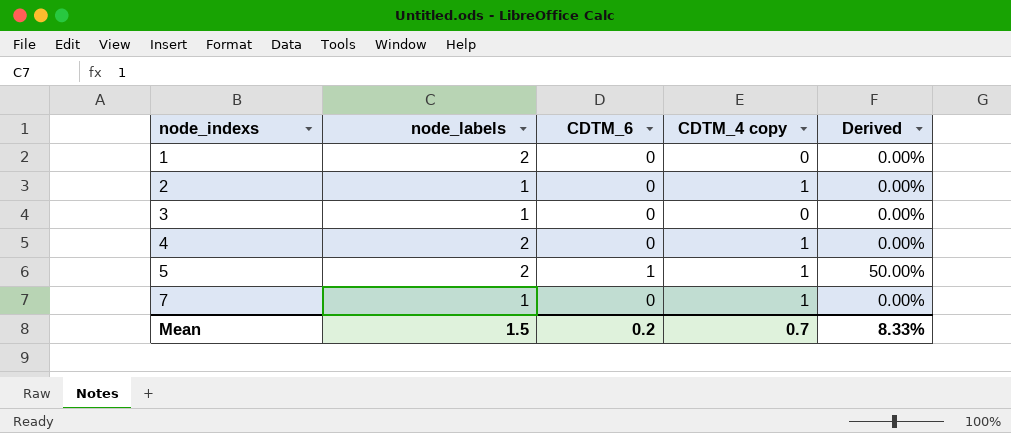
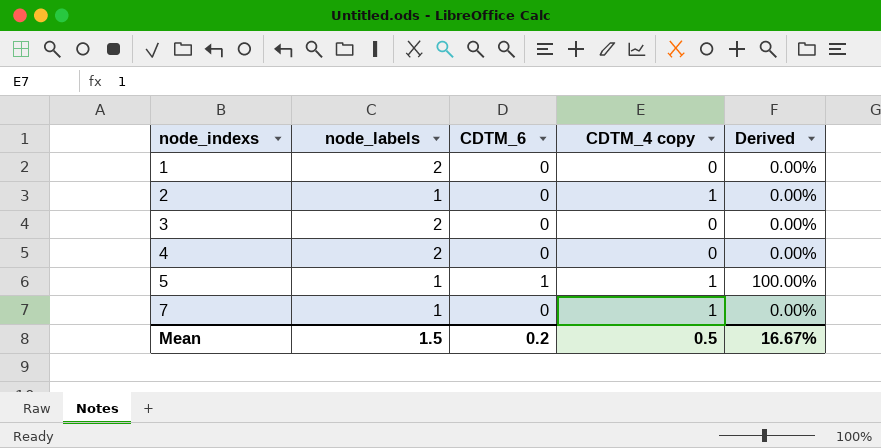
3 | node_labels: 1 -> 2
4 | CDTM_4 copy: 1 -> 0
5 | node_labels: 2 -> 1
5 | Derived: 50.00% -> 100.00%
Mean | CDTM_4 copy: 0.7 -> 0.5
Mean | Derived: 8.33% -> 16.67%

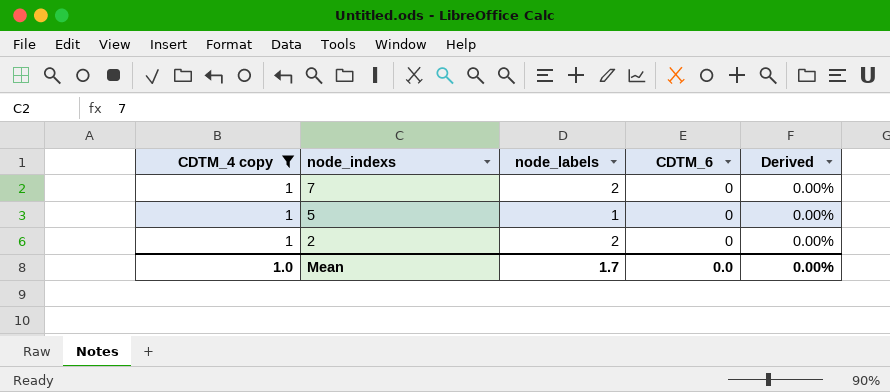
filter: none -> CDTM_4 copy = 1
row order: node_indexs ascending -> node_indexs descending
column CDTM_4 copy | position: 4 -> 1
7 | node_labels: 1 -> 2
5 | CDTM_6: 1 -> 0
5 | Derived: 100.00% -> 0.00%
2 | node_labels: 1 -> 2
Mean | CDTM_4 copy: 0.5 -> 1.0
Mean | node_labels: 1.5 -> 1.7
Mean | CDTM_6: 0.2 -> 0.0
Mean | Derived: 16.67% -> 0.00%

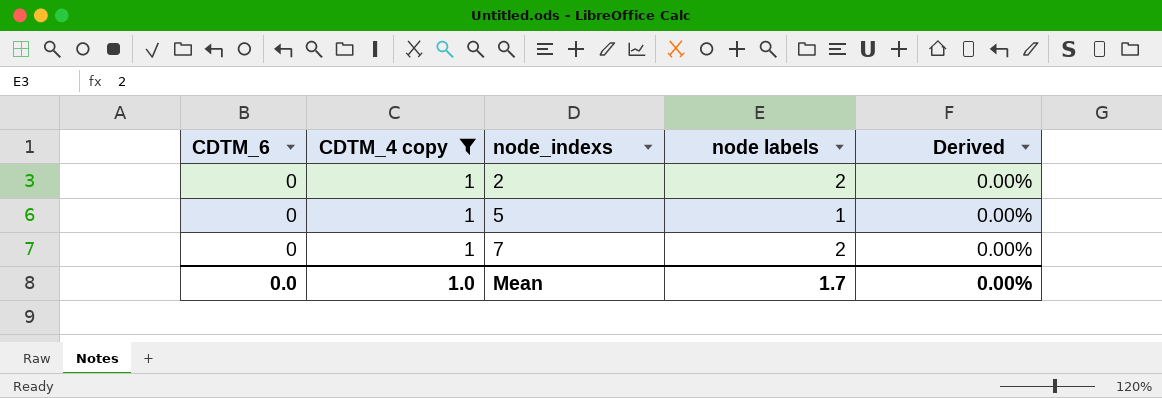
row order: node_indexs descending -> node_indexs ascending
column CDTM_6 | position: 4 -> 1
column name: node_labels -> node labels

